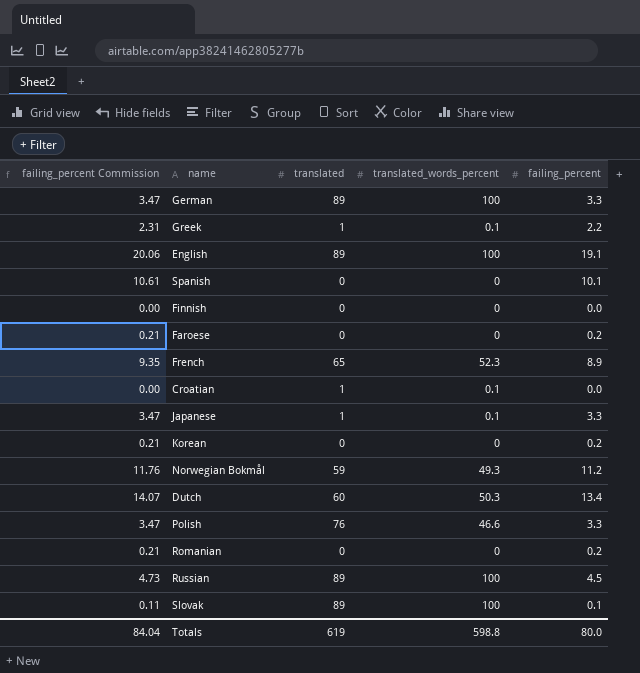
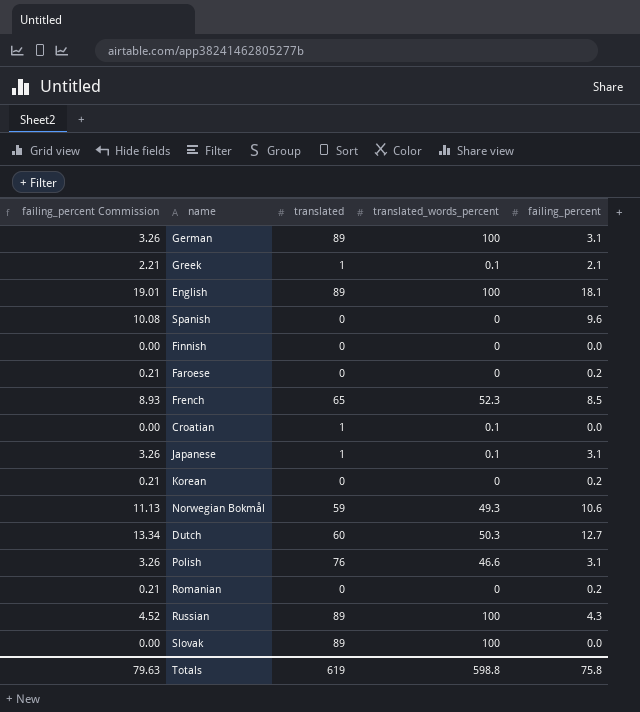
German | failing_percent Commission: 3.47 -> 3.26
German | failing_percent: 3.3 -> 3.1
Greek | failing_percent Commission: 2.31 -> 2.21
Greek | failing_percent: 2.2 -> 2.1
English | failing_percent Commission: 20.06 -> 19.01
English | failing_percent: 19.1 -> 18.1
Spanish | failing_percent Commission: 10.61 -> 10.08
Spanish | failing_percent: 10.1 -> 9.6
French | failing_percent Commission: 9.35 -> 8.93
French | failing_percent: 8.9 -> 8.5
Japanese | failing_percent Commission: 3.47 -> 3.26
Japanese | failing_percent: 3.3 -> 3.1
Norwegian Bokmål | failing_percent Commission: 11.76 -> 11.13
Norwegian Bokmål | failing_percent: 11.2 -> 10.6
Dutch | failing_percent Commission: 14.07 -> 13.34
Dutch | failing_percent: 13.4 -> 12.7
Polish | failing_percent Commission: 3.47 -> 3.26
Polish | failing_percent: 3.3 -> 3.1
Russian | failing_percent Commission: 4.73 -> 4.52
Russian | failing_percent: 4.5 -> 4.3
Slovak | failing_percent Commission: 0.11 -> 0.00
Slovak | failing_percent: 0.1 -> 0.0
Totals | failing_percent Commission: 84.04 -> 79.63
Totals | failing_percent: 80.0 -> 75.8

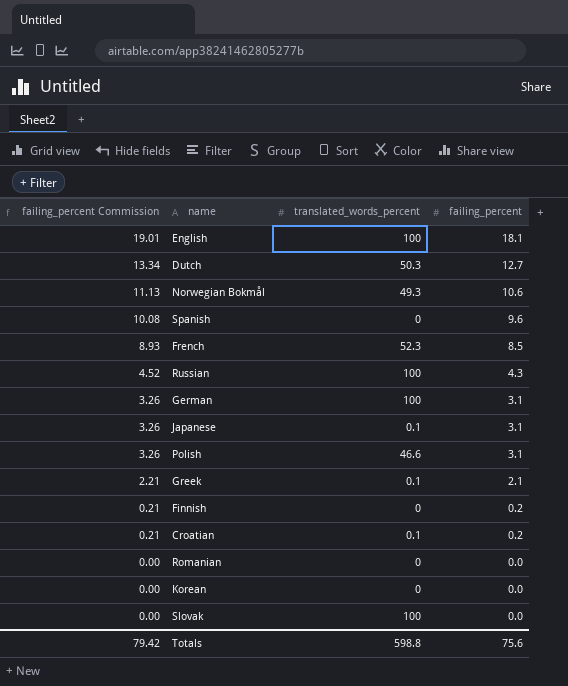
row order: none -> failing_percent Commission descending
column translated | position: 3 -> none
row Faroese: 0.21 | 0 | 0 | 0.2 -> none
Finnish | failing_percent Commission: 0.00 -> 0.21
Finnish | failing_percent: 0.0 -> 0.2
Croatian | failing_percent Commission: 0.00 -> 0.21
Croatian | failing_percent: 0.0 -> 0.2
Romanian | failing_percent Commission: 0.21 -> 0.00
Romanian | failing_percent: 0.2 -> 0.0
Korean | failing_percent Commission: 0.21 -> 0.00
Korean | failing_percent: 0.2 -> 0.0
Totals | failing_percent Commission: 79.63 -> 79.42
Totals | failing_percent: 75.8 -> 75.6

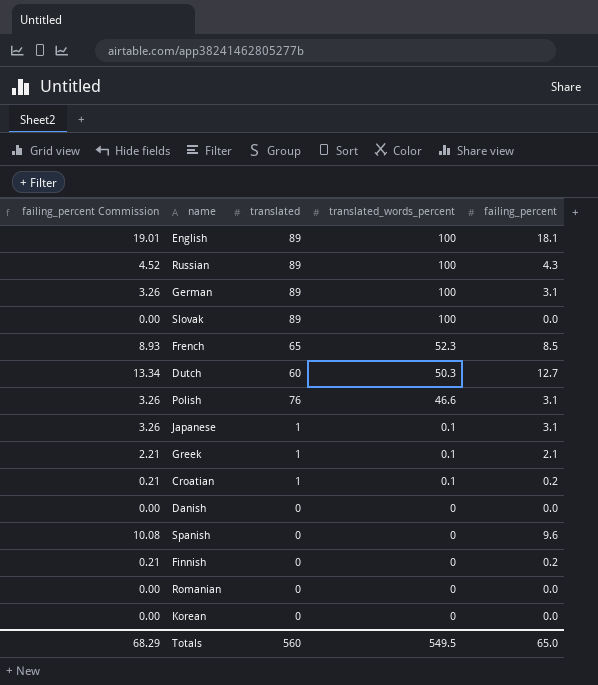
row order: failing_percent Commission descending -> translated_words_percent descending
column translated | position: none -> 3
row Norwegian Bokmål: 11.13 | 49.3 | 10.6 -> none
row Danish: none -> 0.00 | 0 | 0 | 0.0
Totals | failing_percent Commission: 79.42 -> 68.29
Totals | translated_words_percent: 598.8 -> 549.5
Totals | failing_percent: 75.6 -> 65.0

